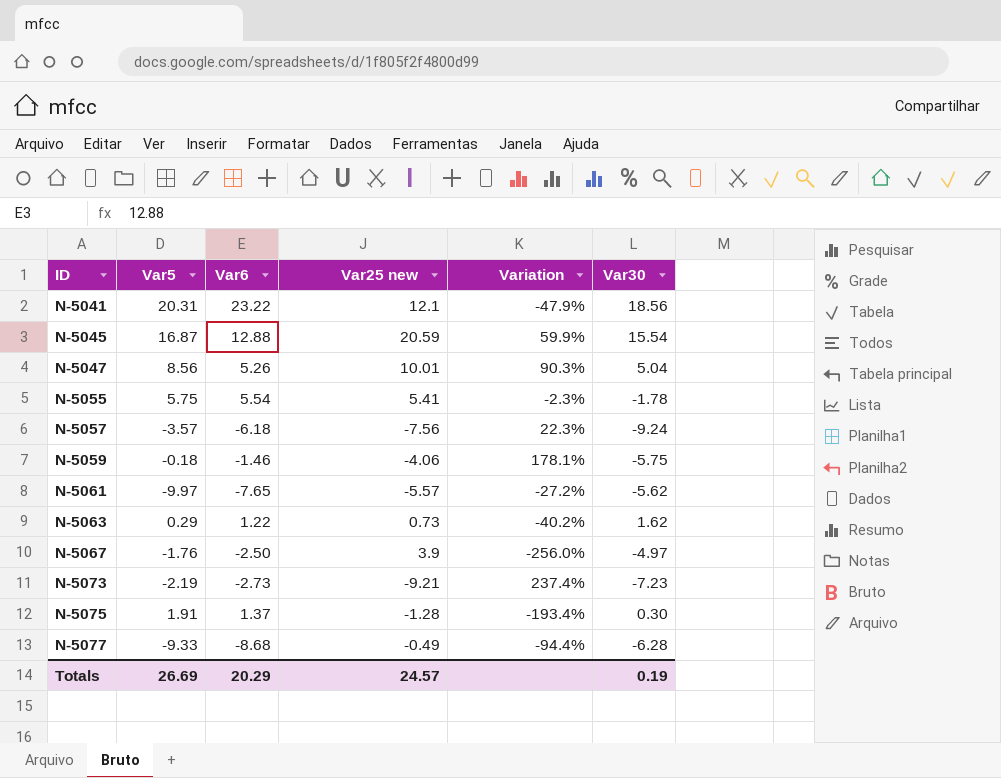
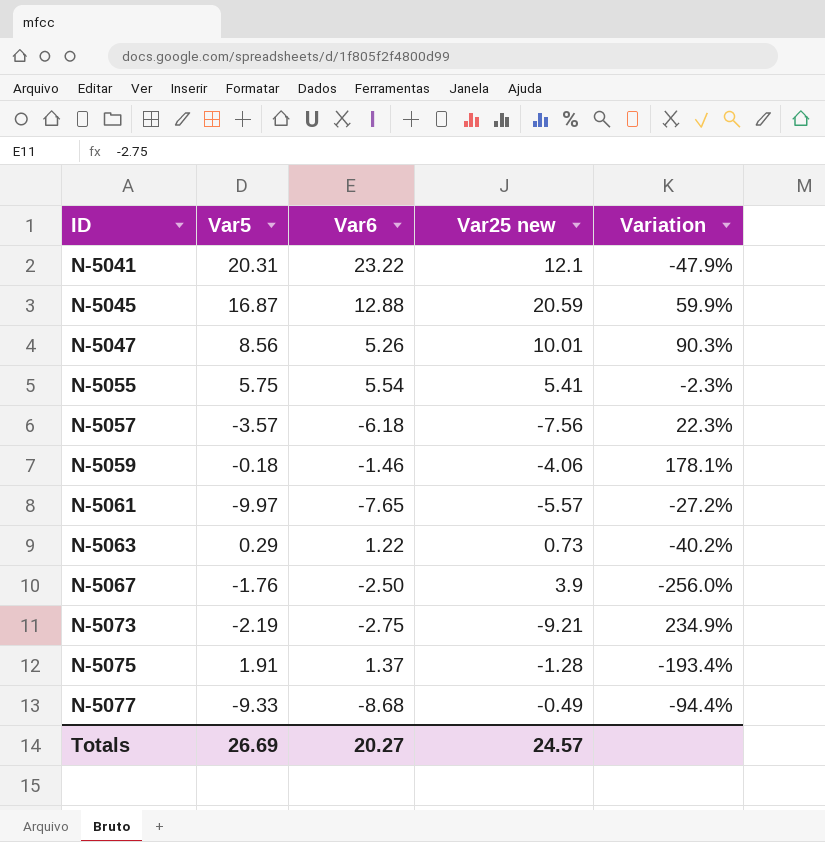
column Var30 | position: 6 -> none
N-5073 | Var6: -2.73 -> -2.75
N-5073 | Variation: 237.4% -> 234.9%
Totals | Var6: 20.29 -> 20.27

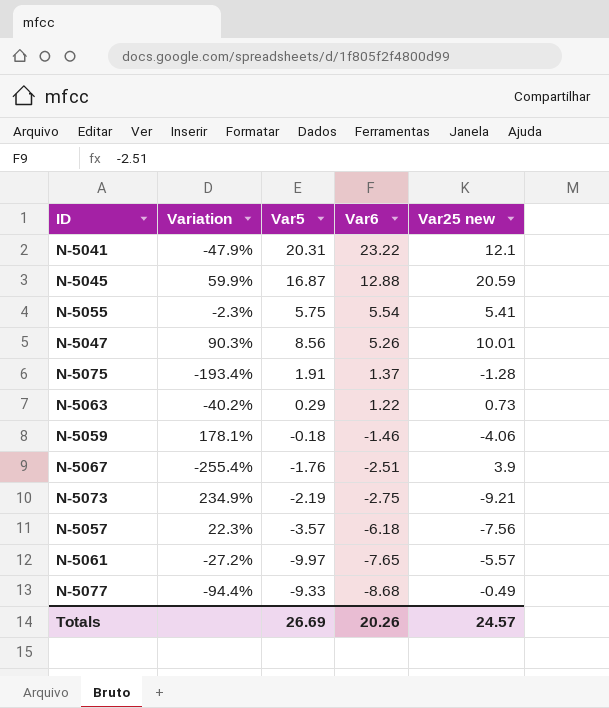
row order: ID ascending -> Var6 descending
column Variation | position: 5 -> 2
N-5067 | Variation: -256.0% -> -255.4%
N-5067 | Var6: -2.50 -> -2.51
Totals | Var6: 20.27 -> 20.26

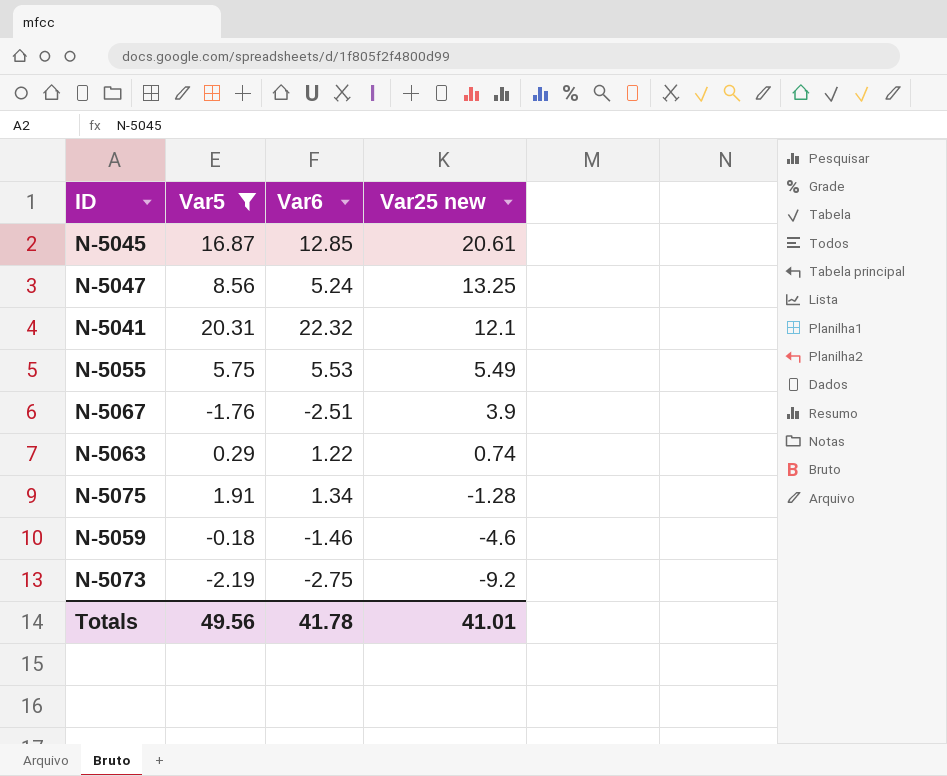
filter: none -> Var5 >= -2.19
row order: Var6 descending -> Var25 new descending
column Variation | formula: ([Var25 new] - [Var6]) / [Var6] -> none
N-5045 | Var6: 12.88 -> 12.85
N-5045 | Var25 new: 20.59 -> 20.61
N-5047 | Var6: 5.26 -> 5.24
N-5047 | Var25 new: 10.01 -> 13.25
N-5041 | Var6: 23.22 -> 22.32
N-5055 | Var6: 5.54 -> 5.53
N-5055 | Var25 new: 5.41 -> 5.49
N-5063 | Var25 new: 0.73 -> 0.74
N-5075 | Var6: 1.37 -> 1.34
N-5059 | Var25 new: -4.06 -> -4.6
N-5073 | Var25 new: -9.21 -> -9.2
Totals | Var5: 26.69 -> 49.56
Totals | Var6: 20.26 -> 41.78
Totals | Var25 new: 24.57 -> 41.01

